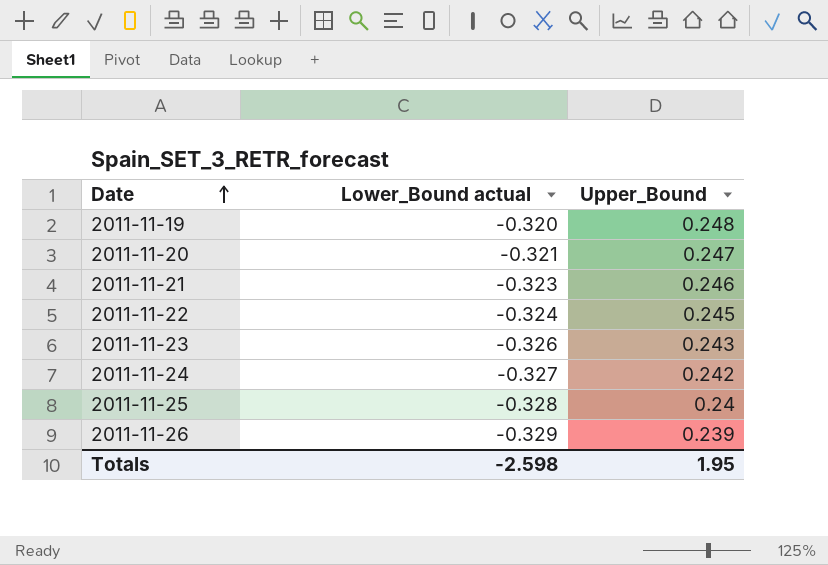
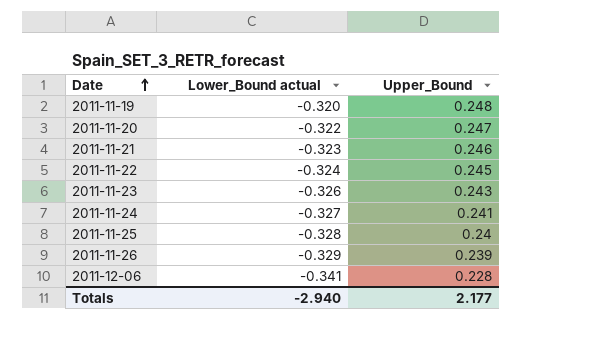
2011-11-20 | Lower_Bound actual: -0.321 -> -0.322
2011-11-24 | Upper_Bound: 0.242 -> 0.241
row 2011-12-06: none -> -0.341 | 0.228
Totals | Lower_Bound actual: -2.598 -> -2.940
Totals | Upper_Bound: 1.95 -> 2.177

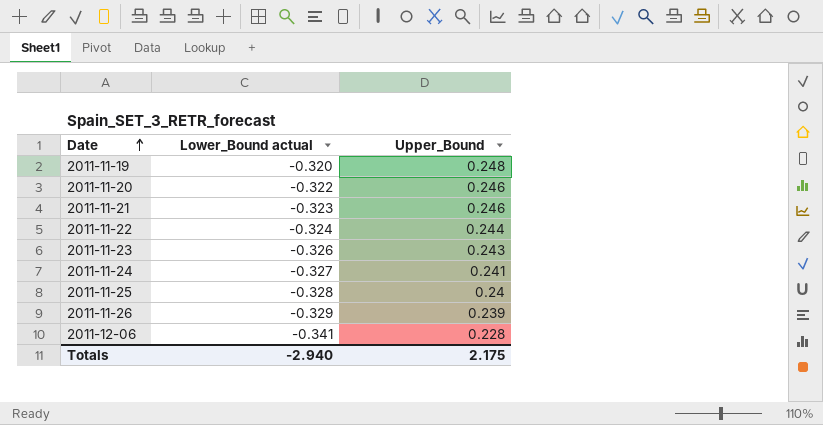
2011-11-20 | Upper_Bound: 0.247 -> 0.246
2011-11-22 | Upper_Bound: 0.245 -> 0.244
Totals | Upper_Bound: 2.177 -> 2.175

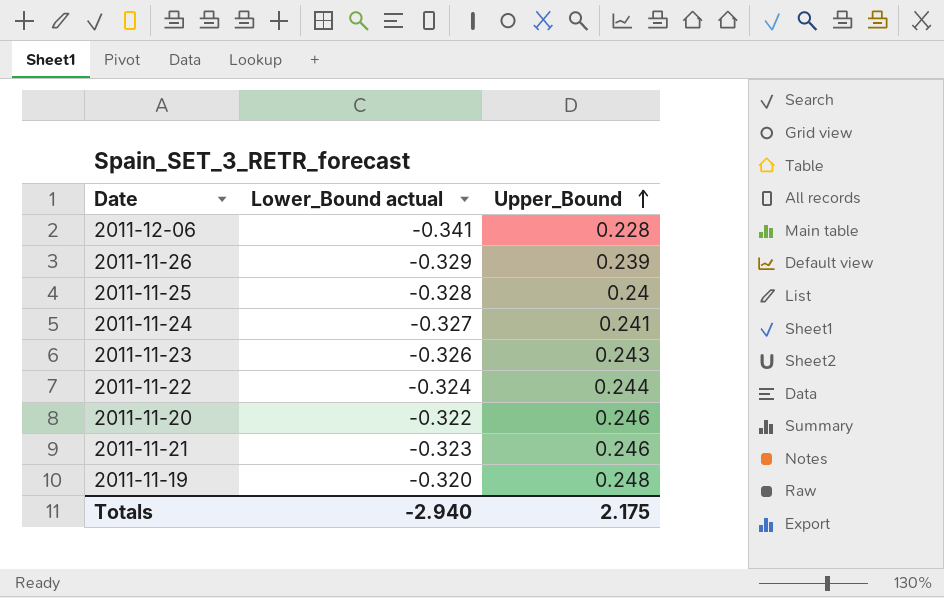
row order: Date ascending -> Upper_Bound ascending

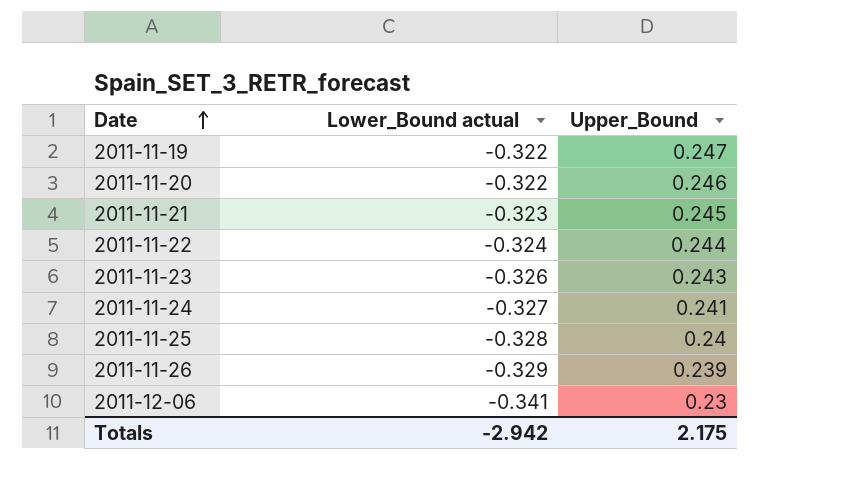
row order: Upper_Bound ascending -> Date ascending
2011-11-19 | Lower_Bound actual: -0.320 -> -0.322
2011-11-19 | Upper_Bound: 0.248 -> 0.247
2011-11-21 | Upper_Bound: 0.246 -> 0.245
2011-12-06 | Upper_Bound: 0.228 -> 0.23
Totals | Lower_Bound actual: -2.940 -> -2.942

